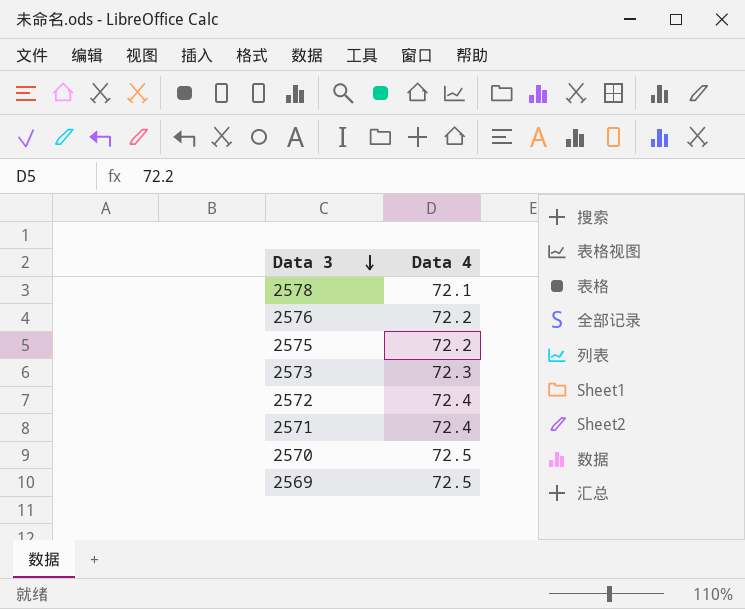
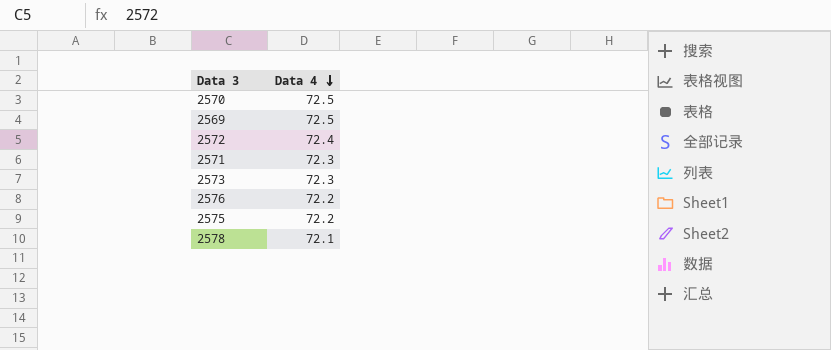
row order: Data 3 descending -> Data 4 descending
2571 | Data 4: 72.4 -> 72.3

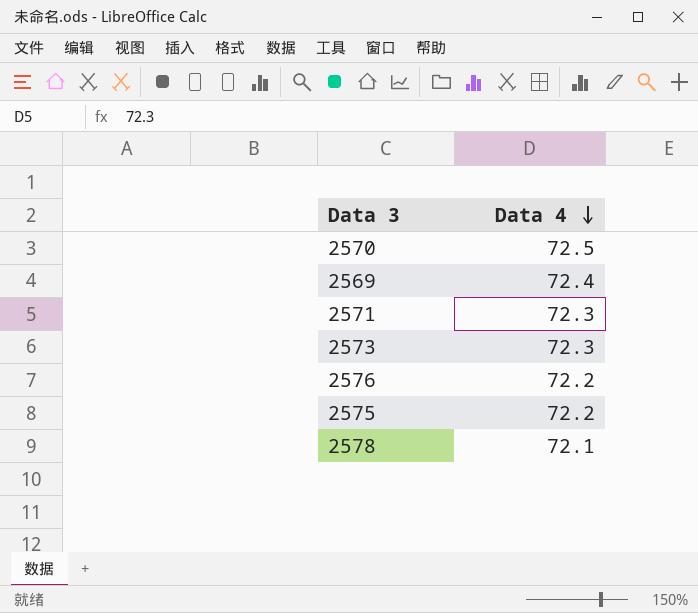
row 2572: 72.4 -> none
2569 | Data 4: 72.5 -> 72.4

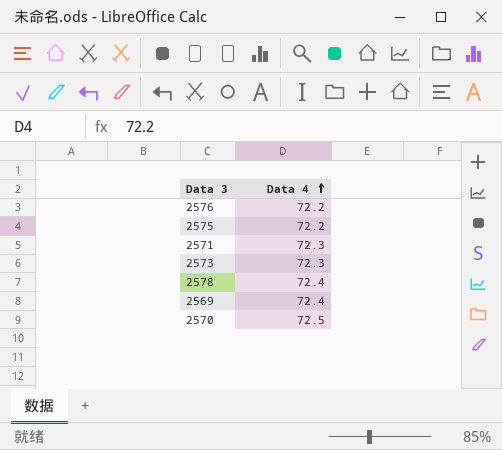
row order: Data 4 descending -> Data 4 ascending
2578 | Data 4: 72.1 -> 72.4

